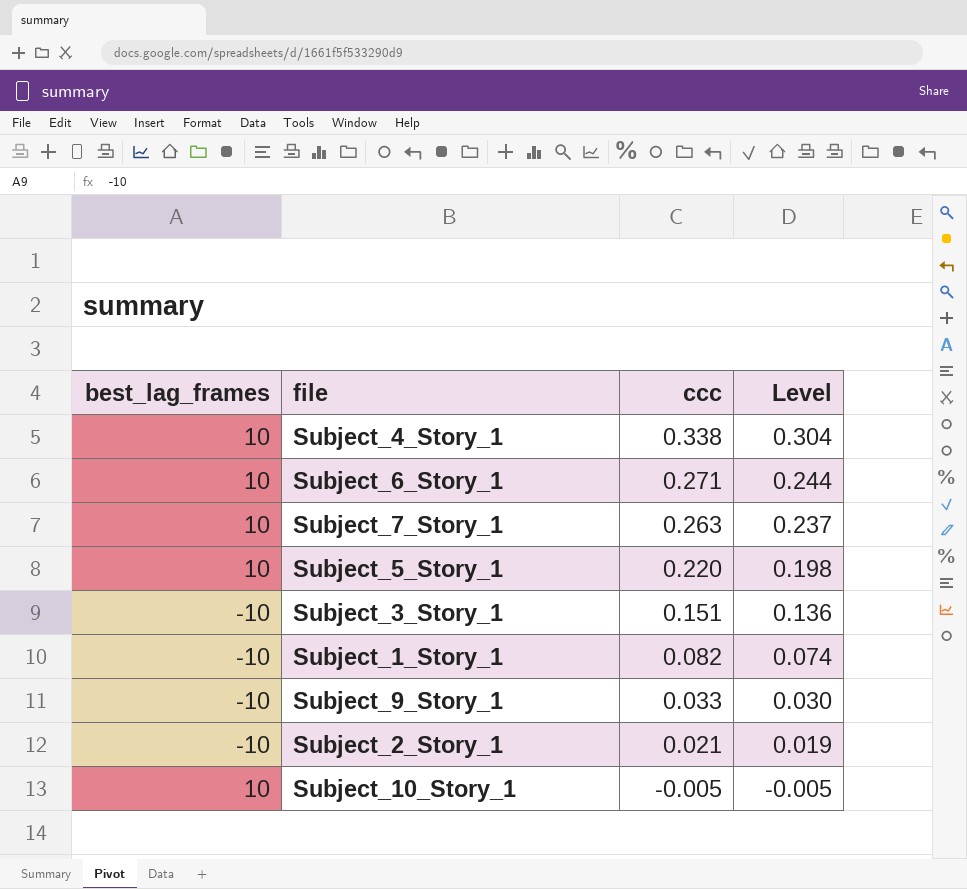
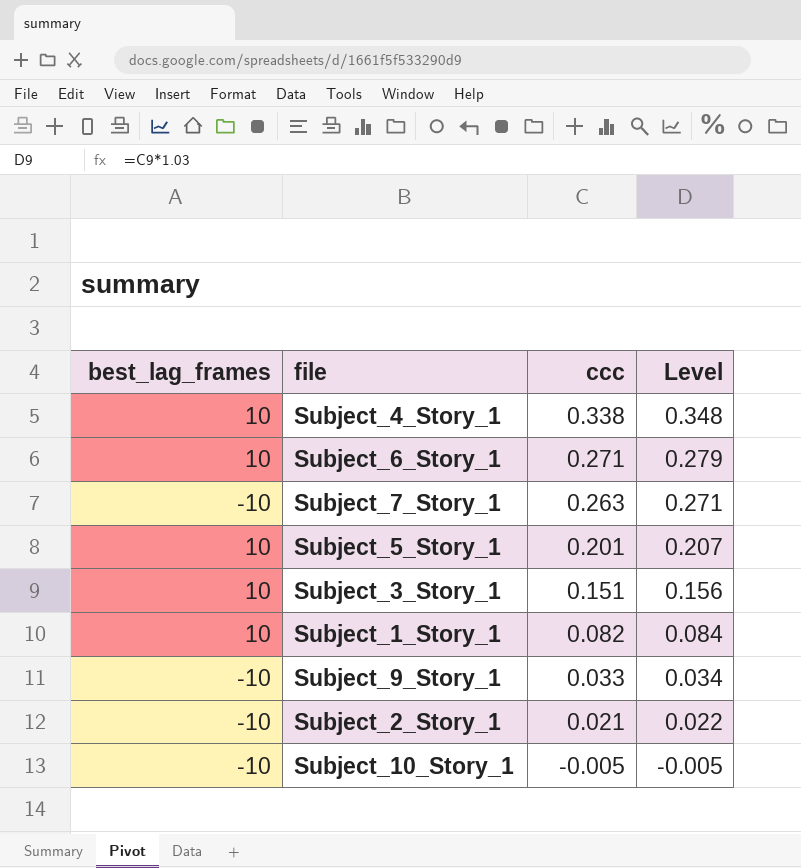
column Level | formula: [ccc] * 0.9 -> [ccc] * 1.03
Subject_7_Story_1 | best_lag_frames: 10 -> -10
Subject_5_Story_1 | ccc: 0.220 -> 0.201
Subject_3_Story_1 | best_lag_frames: -10 -> 10
Subject_1_Story_1 | best_lag_frames: -10 -> 10
Subject_10_Story_1 | best_lag_frames: 10 -> -10

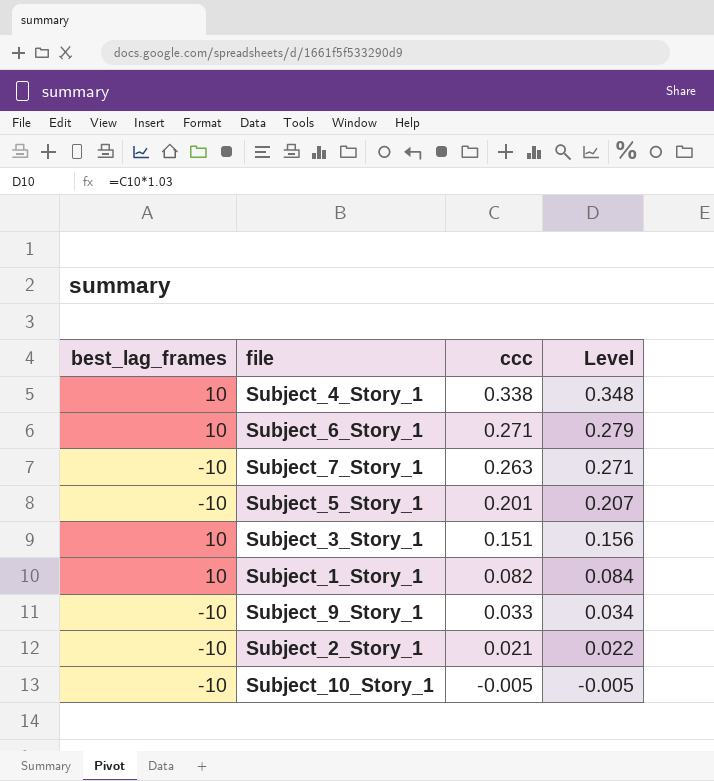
Subject_5_Story_1 | best_lag_frames: 10 -> -10

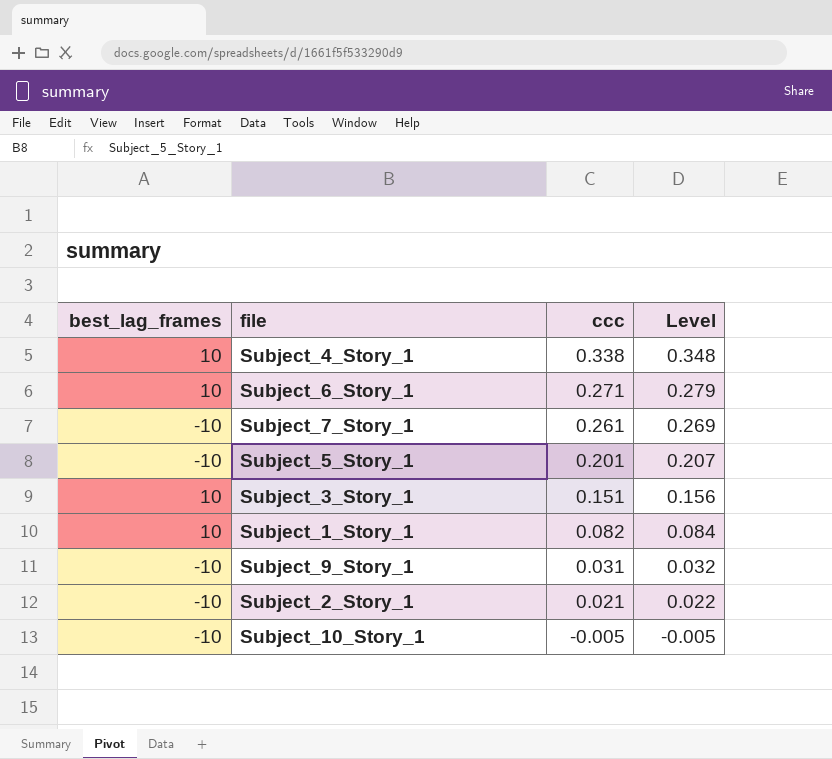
Subject_7_Story_1 | ccc: 0.263 -> 0.261
Subject_7_Story_1 | Level: 0.271 -> 0.269
Subject_9_Story_1 | ccc: 0.033 -> 0.031
Subject_9_Story_1 | Level: 0.034 -> 0.032

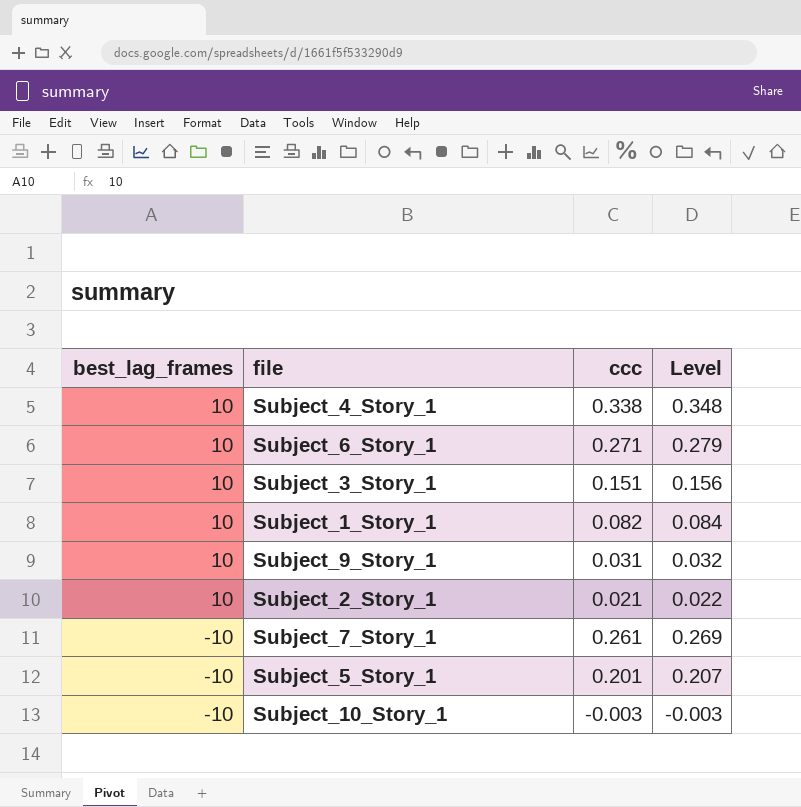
row order: ccc descending -> best_lag_frames descending
Subject_9_Story_1 | best_lag_frames: -10 -> 10
Subject_2_Story_1 | best_lag_frames: -10 -> 10
Subject_10_Story_1 | ccc: -0.005 -> -0.003
Subject_10_Story_1 | Level: -0.005 -> -0.003

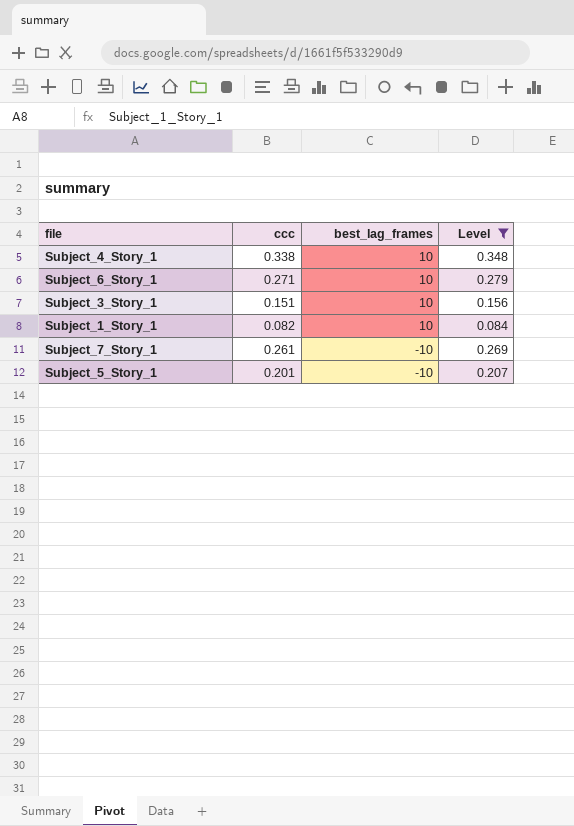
filter: none -> Level >= 0.084
column best_lag_frames | position: 1 -> 3

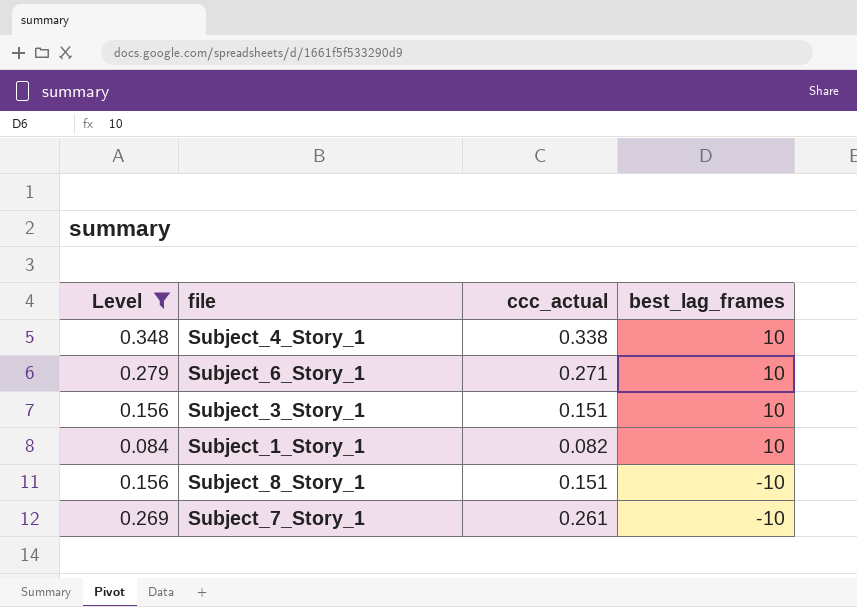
column Level | position: 4 -> 1
column name: ccc -> ccc_actual
row Subject_5_Story_1: 0.201 | -10 | 0.207 -> none
row Subject_8_Story_1: none -> 0.156 | 0.151 | -10

